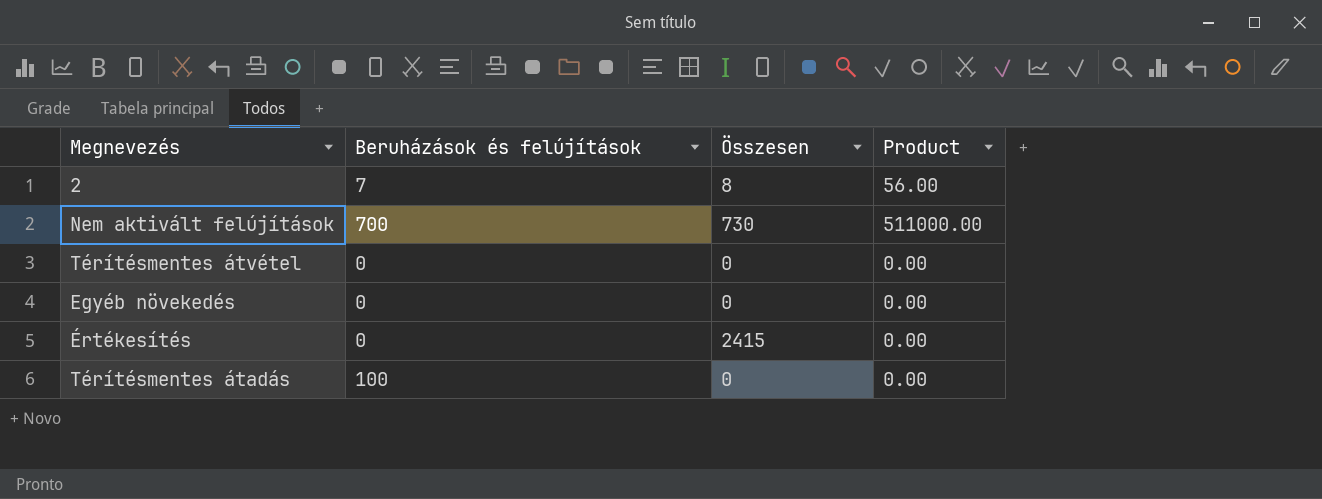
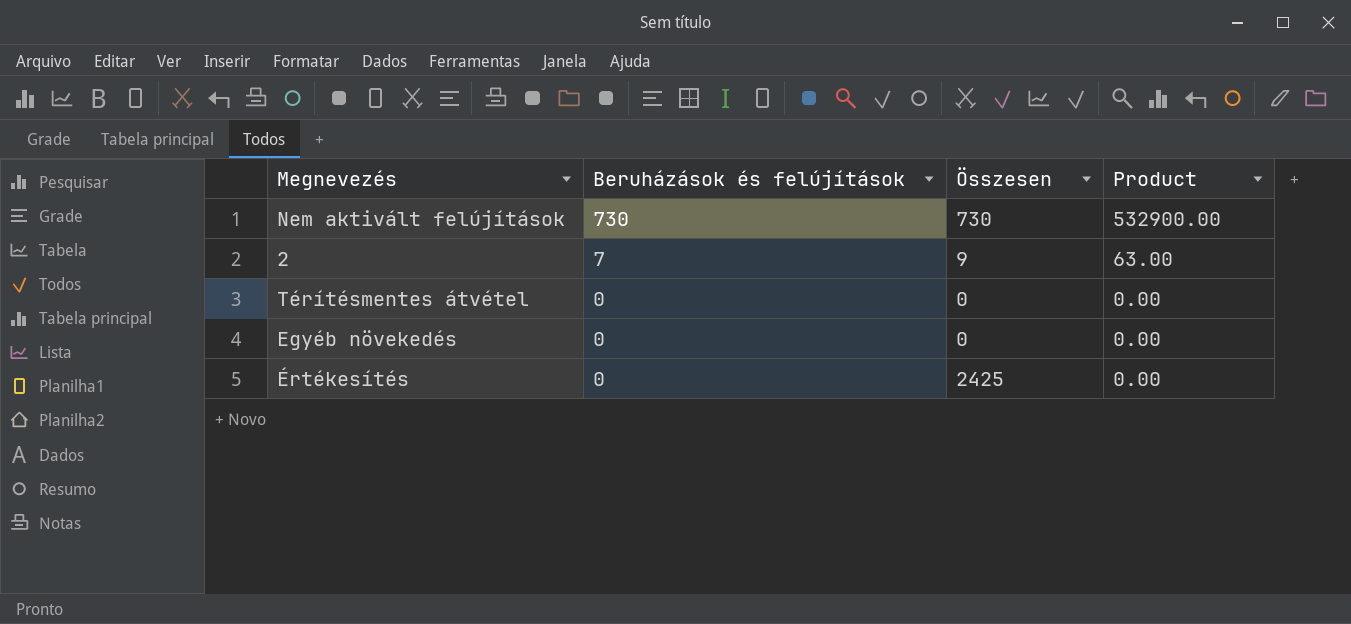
row order: none -> Beruházások és felújítások descending
row Térítésmentes átadás: 100 | 0 | 0.00 -> none
Nem aktivált felújítások | Beruházások és felújítások: 700 -> 730
Nem aktivált felújítások | Product: 511000.00 -> 532900.00
2 | Összesen: 8 -> 9
2 | Product: 56.00 -> 63.00
Értékesítés | Összesen: 2415 -> 2425

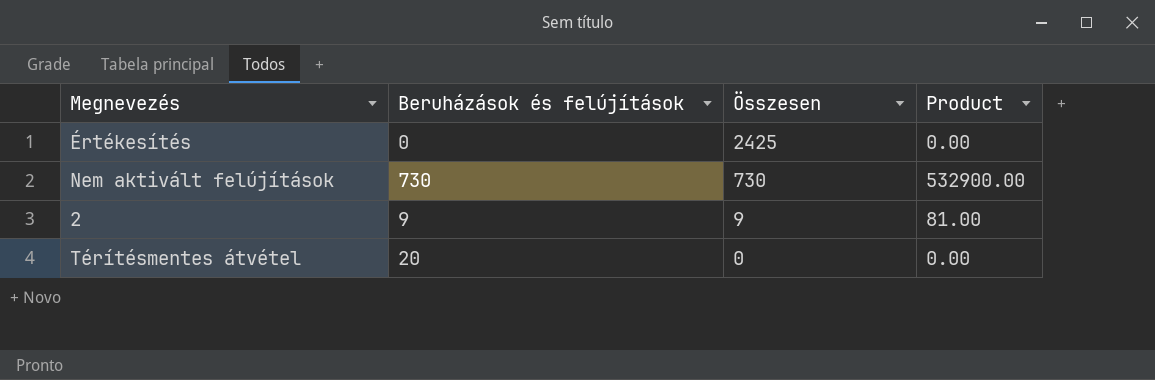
row order: Beruházások és felújítások descending -> Összesen descending
row Egyéb növekedés: 0 | 0 | 0.00 -> none
2 | Beruházások és felújítások: 7 -> 9
2 | Product: 63.00 -> 81.00
Térítésmentes átvétel | Beruházások és felújítások: 0 -> 20

